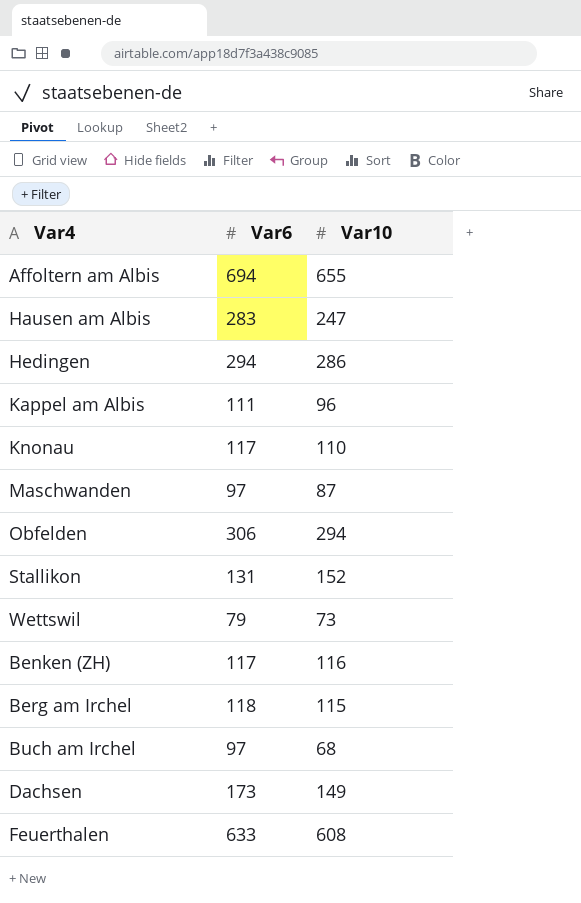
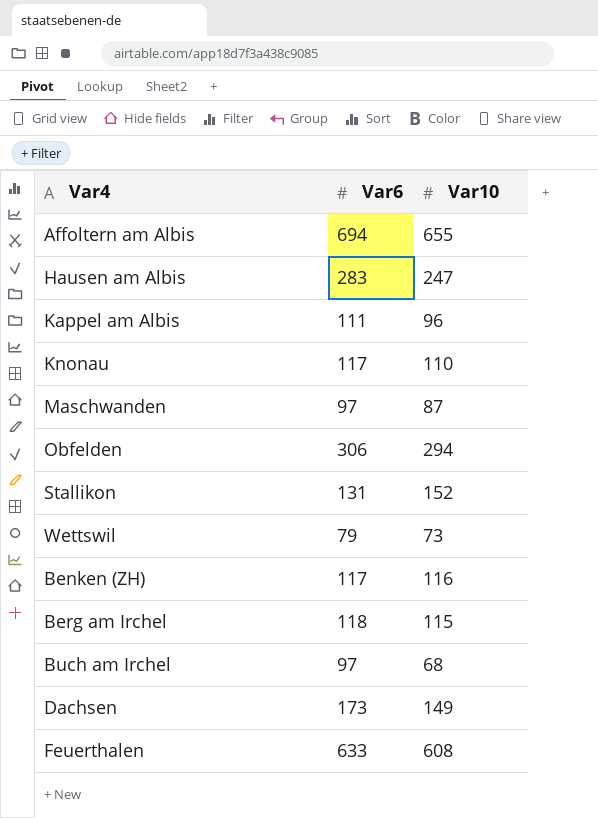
row Hedingen: 294 | 286 -> none

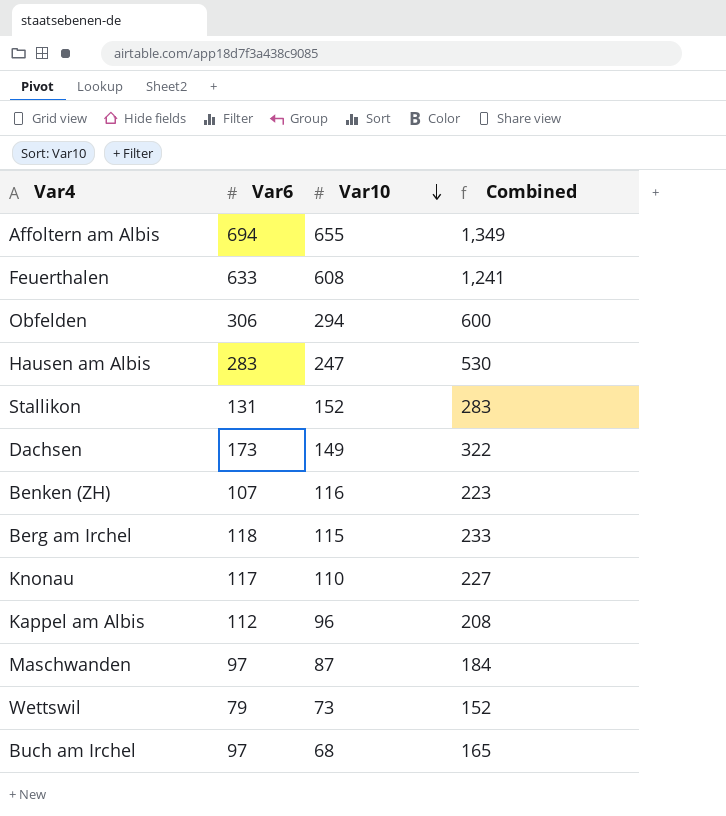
row order: none -> Var10 descending
column Combined | formula: none -> [Var6] + [Var10]
Benken (ZH) | Var6: 117 -> 107
Kappel am Albis | Var6: 111 -> 112

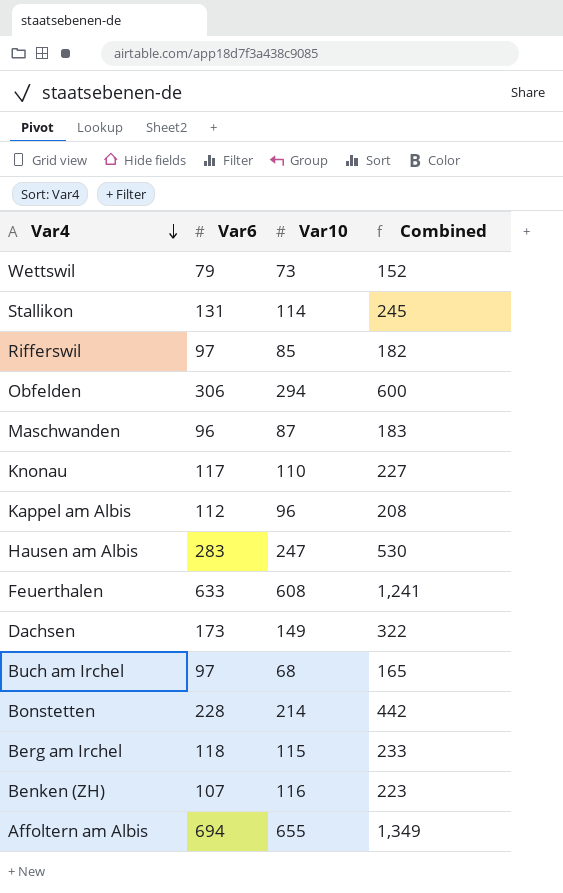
row order: Var10 descending -> Var4 descending
Stallikon | Var10: 152 -> 114
Stallikon | Combined: 283 -> 245
row Rifferswil: none -> 97 | 85 | 182
Maschwanden | Var6: 97 -> 96
Maschwanden | Combined: 184 -> 183
row Bonstetten: none -> 228 | 214 | 442

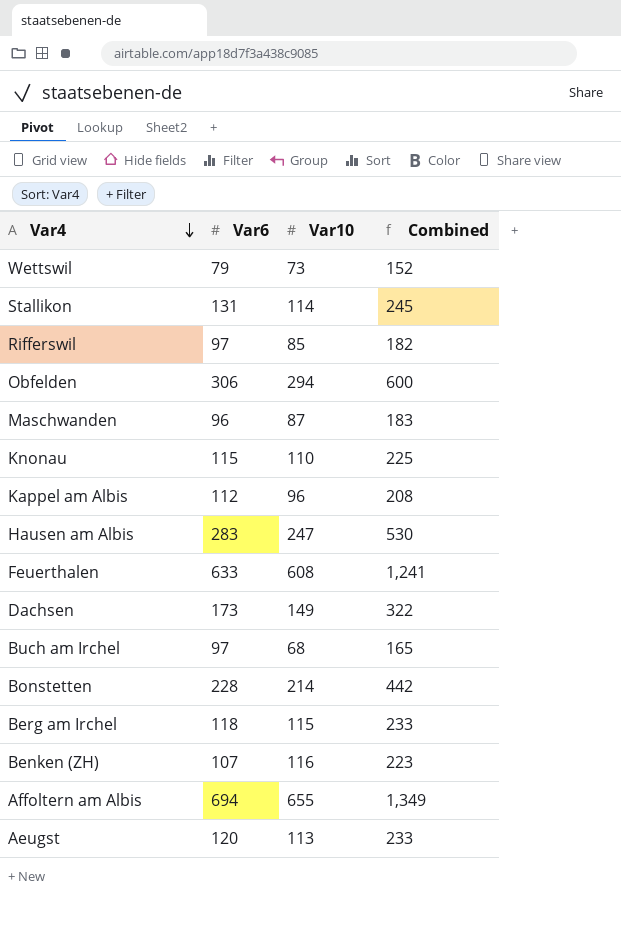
Knonau | Var6: 117 -> 115
Knonau | Combined: 227 -> 225
row Aeugst: none -> 120 | 113 | 233

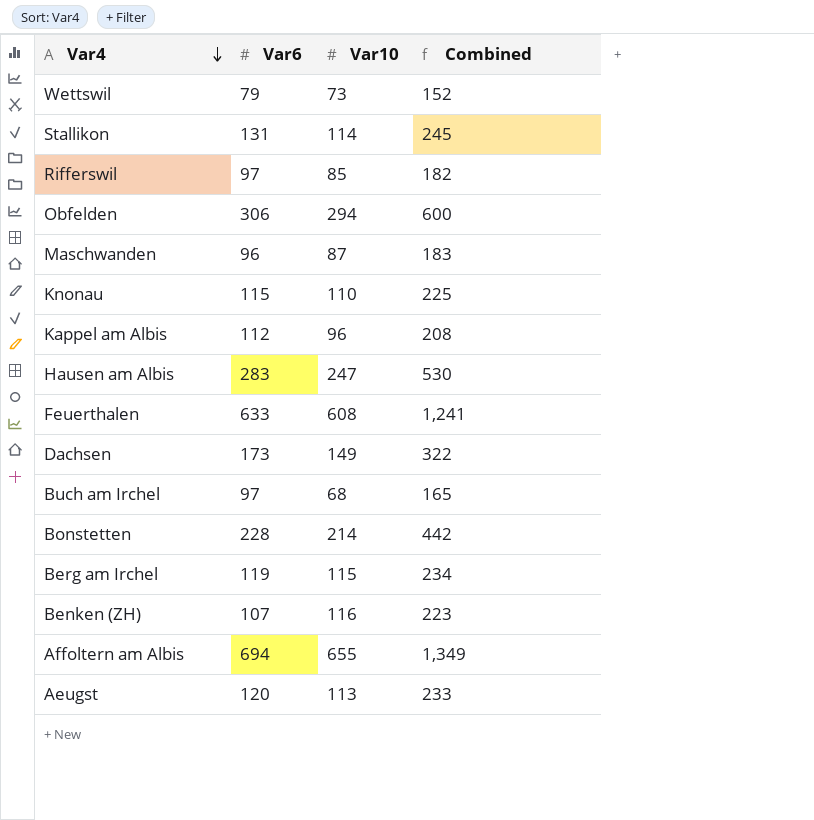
Berg am Irchel | Var6: 118 -> 119
Berg am Irchel | Combined: 233 -> 234

